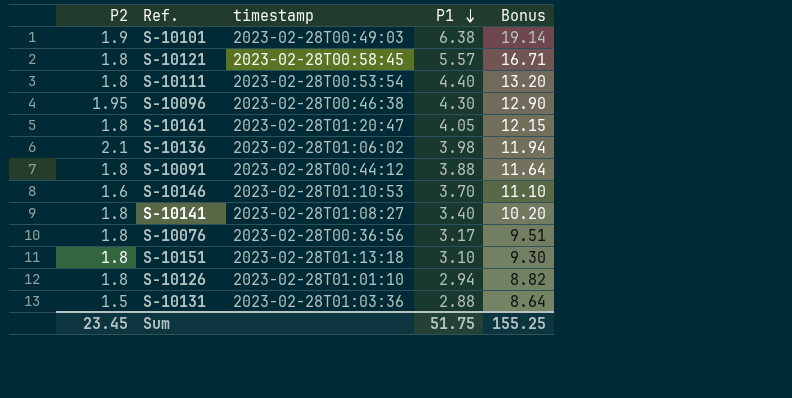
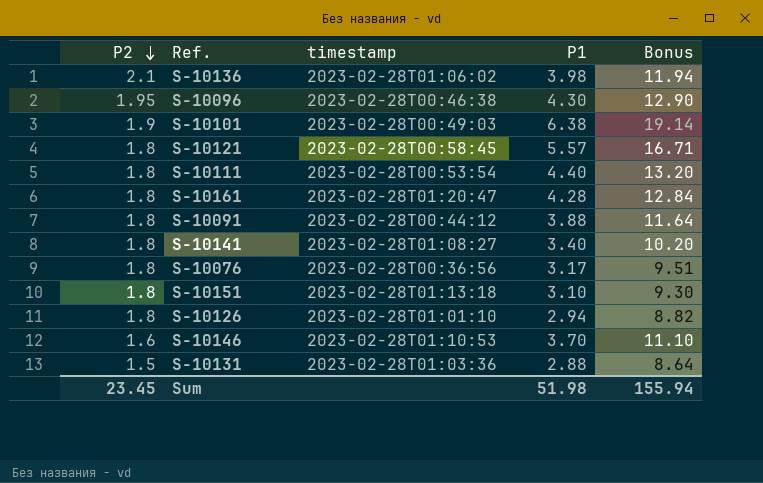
row order: P1 descending -> P2 descending
S-10161 | P1: 4.05 -> 4.28
S-10161 | Bonus: 12.15 -> 12.84
Sum | P1: 51.75 -> 51.98
Sum | Bonus: 155.25 -> 155.94

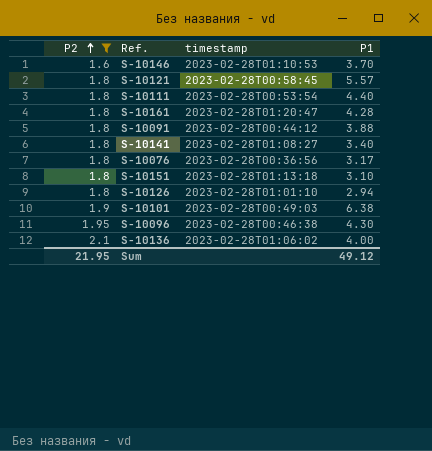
filter: none -> P2 != 1.5
row order: P2 descending -> P2 ascending
column Bonus | formula: [P1] * 3 -> none
S-10136 | P1: 3.98 -> 4.00
Sum | P2: 23.45 -> 21.95
Sum | P1: 51.98 -> 49.12

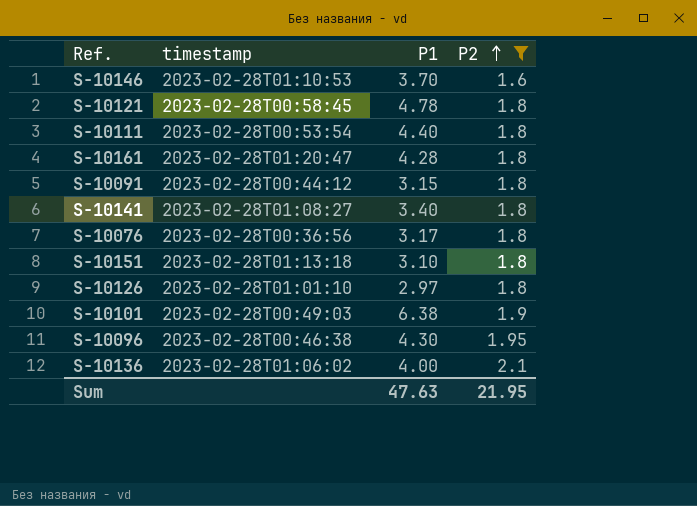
column P2 | position: 1 -> 4
S-10121 | P1: 5.57 -> 4.78
S-10091 | P1: 3.88 -> 3.15
S-10126 | P1: 2.94 -> 2.97
Sum | P1: 49.12 -> 47.63

